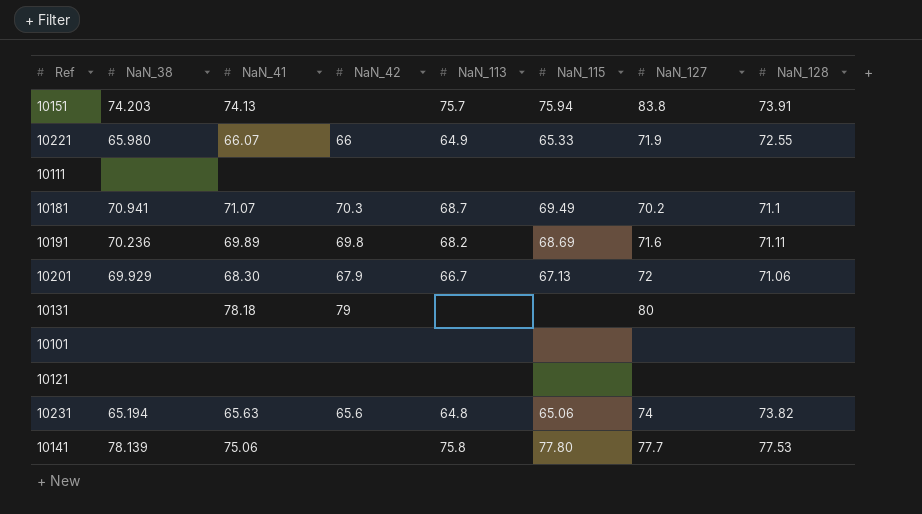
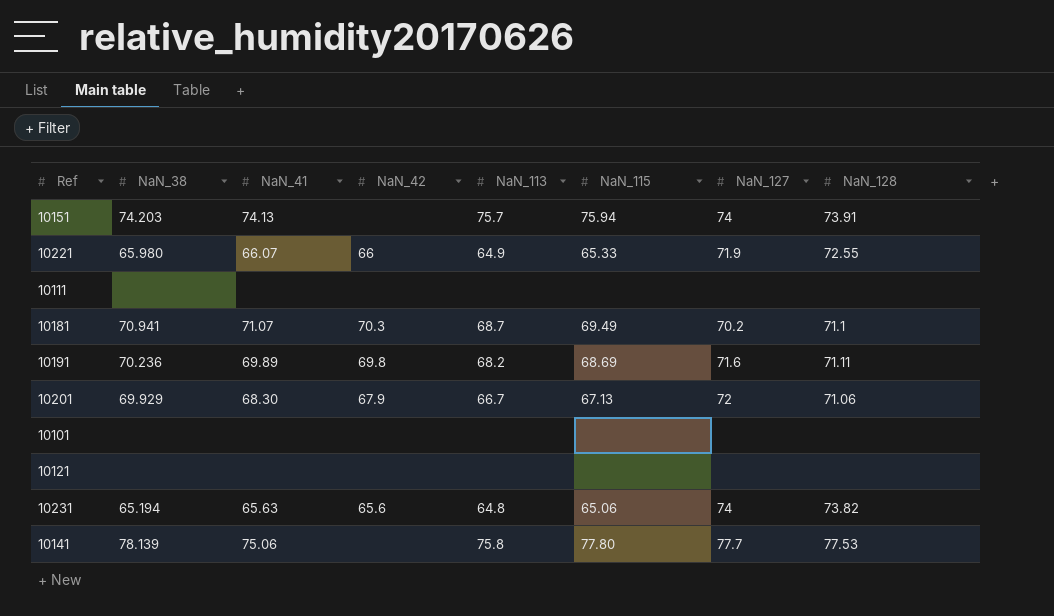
row 10131: none | 78.18 | 79 | none | none | 80 | none -> none
10151 | NaN_127: 83.8 -> 74

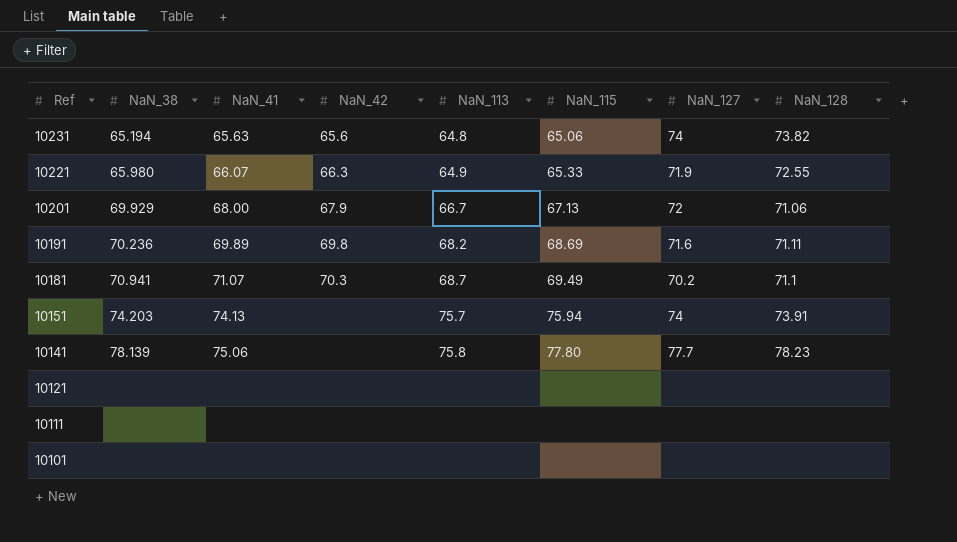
row order: none -> Ref descending
10221 | NaN_42: 66 -> 66.3
10201 | NaN_41: 68.30 -> 68.00
10141 | NaN_128: 77.53 -> 78.23

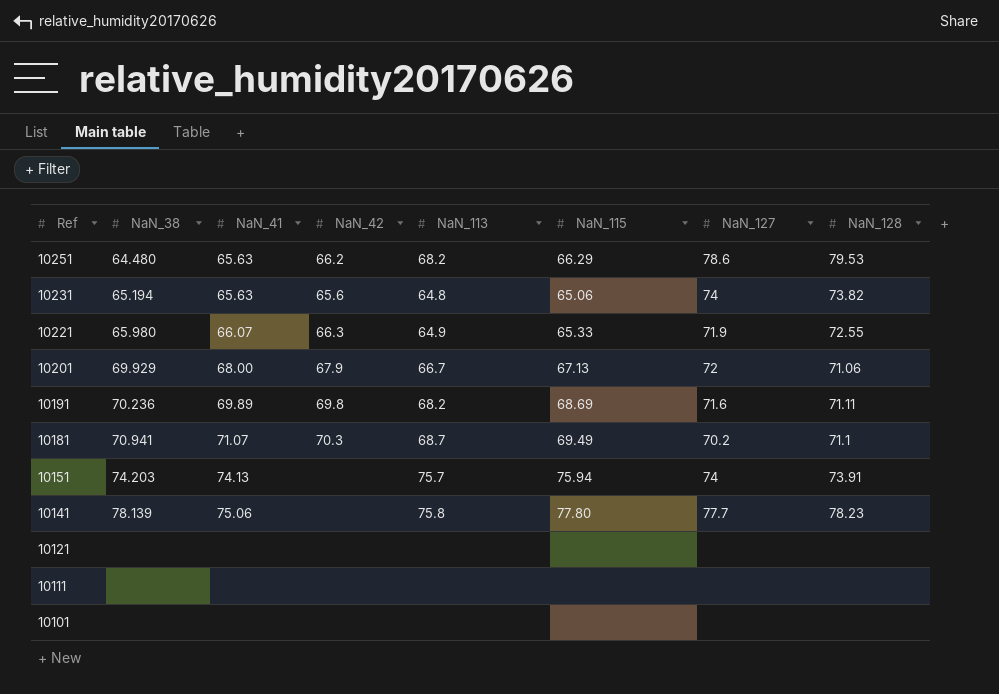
row 10251: none -> 64.480 | 65.63 | 66.2 | 68.2 | 66.29 | 78.6 | 79.53

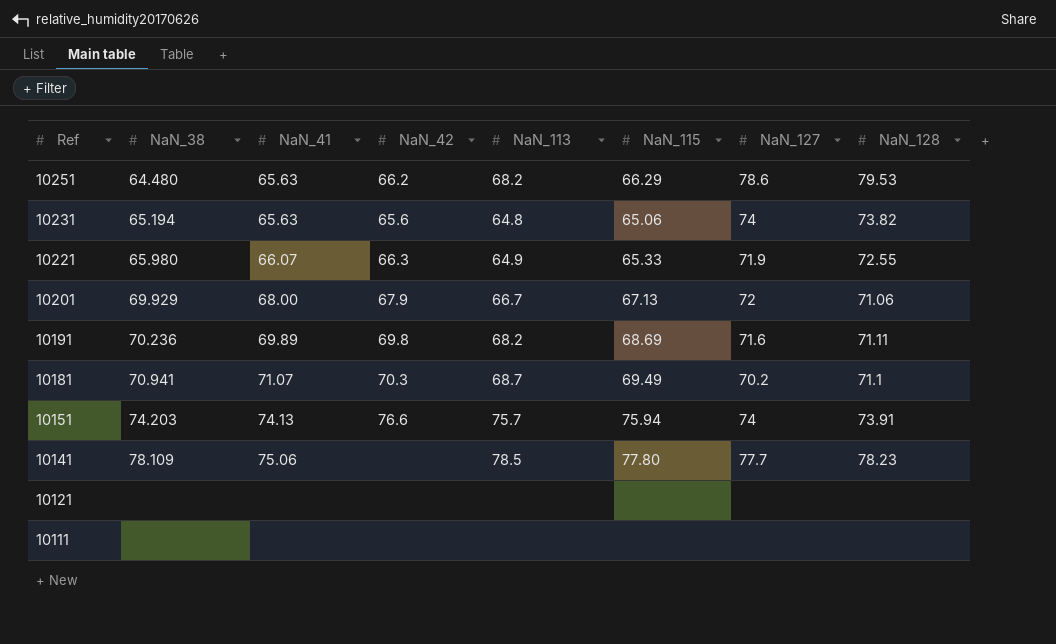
row 10101: none | none | none | none | none | none | none -> none
10151 | NaN_42: none -> 76.6
10141 | NaN_38: 78.139 -> 78.109
10141 | NaN_113: 75.8 -> 78.5

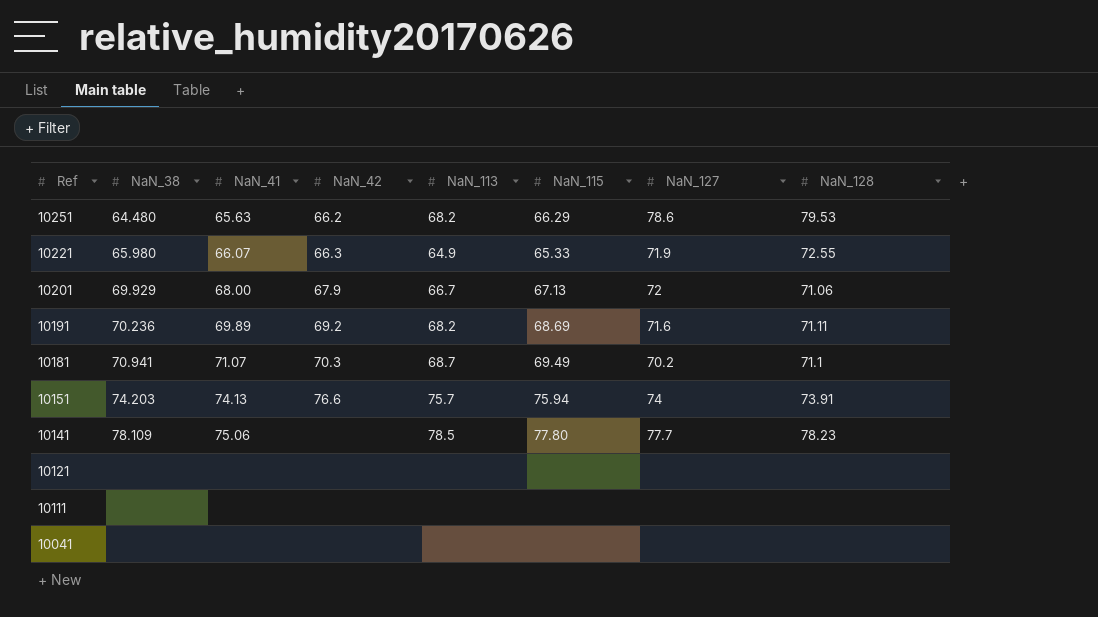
row 10231: 65.194 | 65.63 | 65.6 | 64.8 | 65.06 | 74 | 73.82 -> none
10191 | NaN_42: 69.8 -> 69.2
row 10041: none -> none | none | none | none | none | none | none

